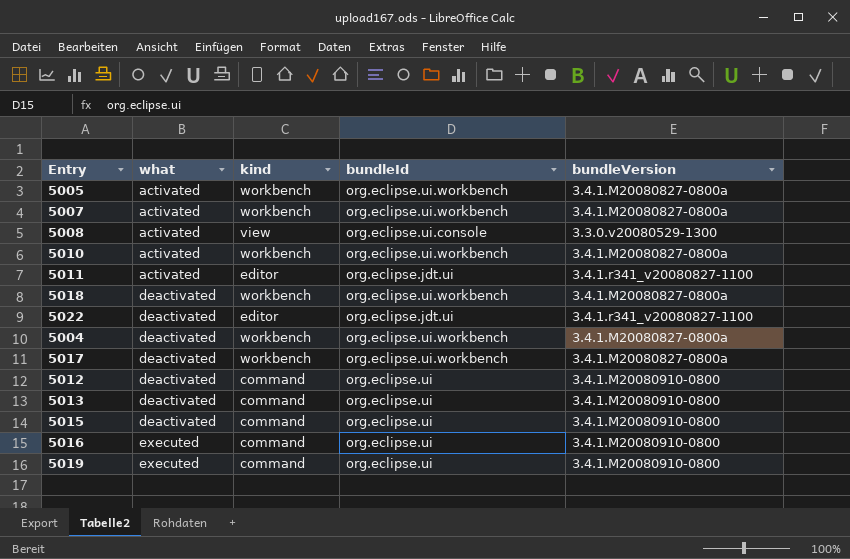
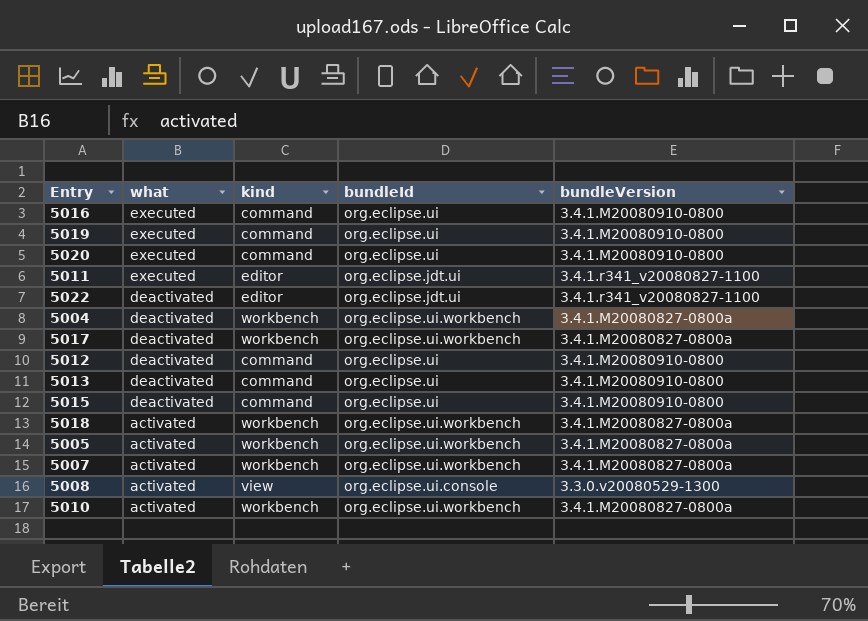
row order: what ascending -> what descending
row 5020: none -> executed | command | org.eclipse.ui | 3.4.1.M20080910-0800
5011 | what: activated -> executed
5018 | what: deactivated -> activated

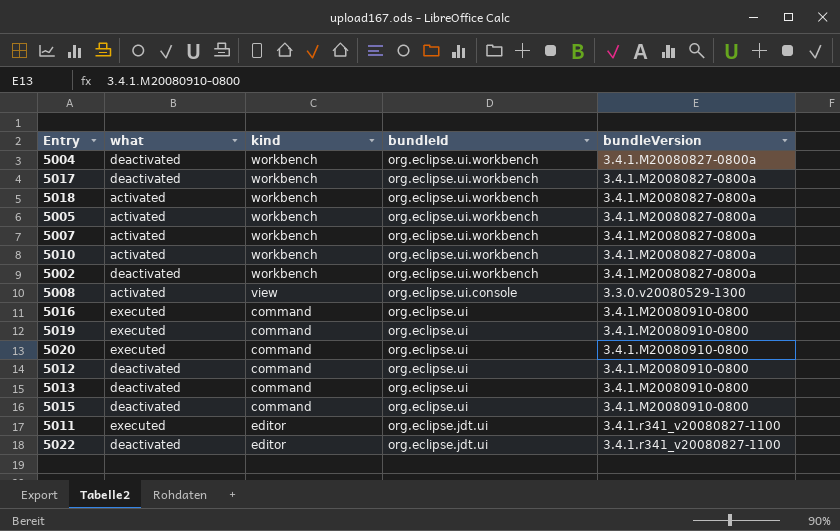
row order: what descending -> bundleId descending
row 5002: none -> deactivated | workbench | org.eclipse.ui.workbench | 3.4.1.M20080827-0800a

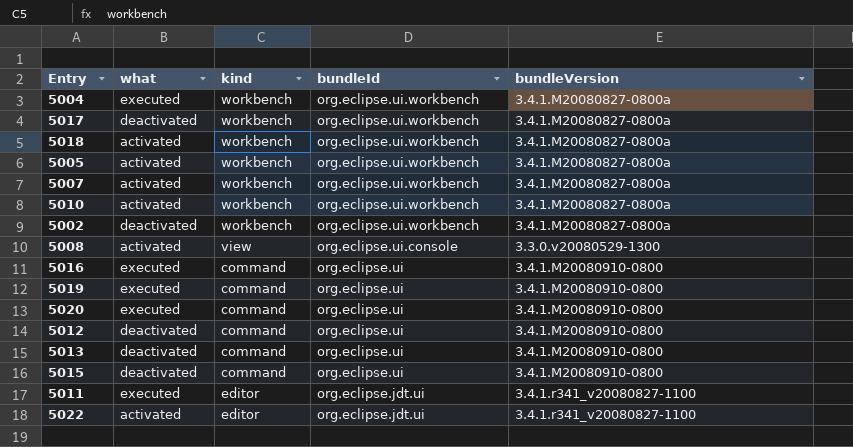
5004 | what: deactivated -> executed
5022 | what: deactivated -> activated

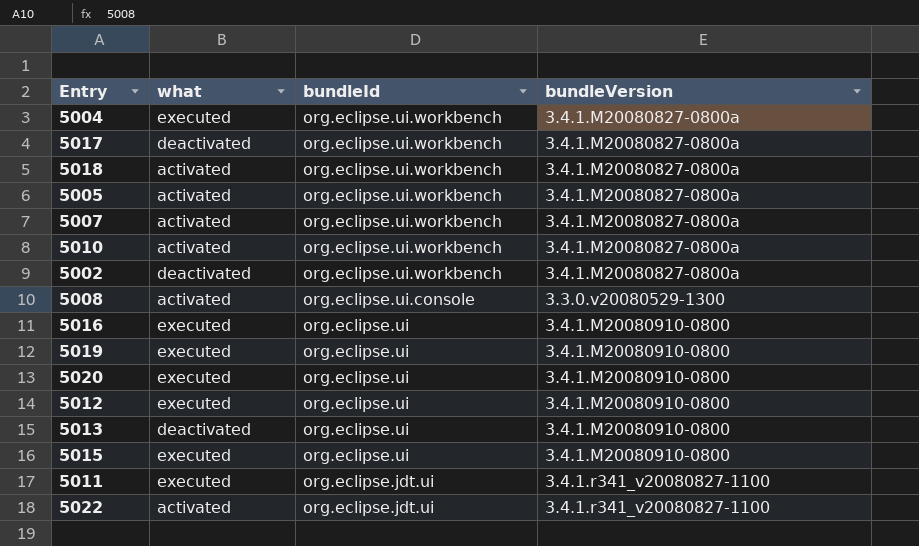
column kind | position: 3 -> none
5012 | what: deactivated -> executed
5015 | what: deactivated -> executed

